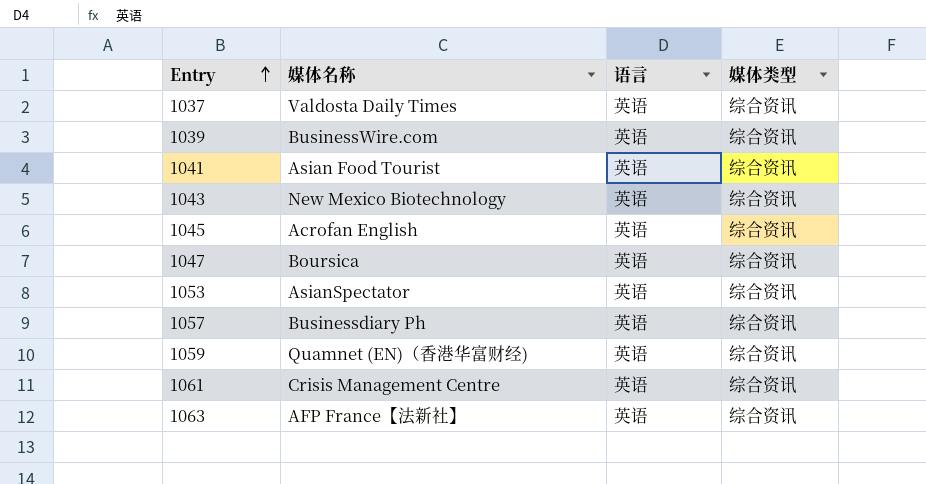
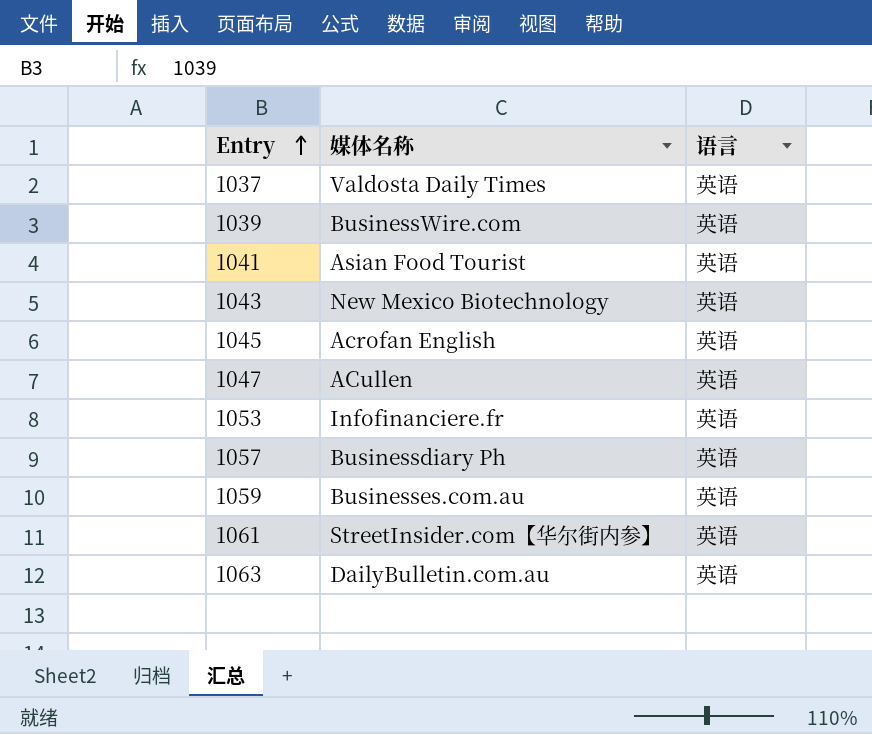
column 媒体类型 | position: 4 -> none
1047 | 媒体名称: Boursica -> ACullen
1053 | 媒体名称: AsianSpectator -> Infofinanciere.fr
1059 | 媒体名称: Quamnet (EN)（香港华富财经) -> Businesses.com.au
1061 | 媒体名称: Crisis Management Centre -> StreetInsider.com【华尔街内参】
1063 | 媒体名称: AFP France【法新社】 -> DailyBulletin.com.au

